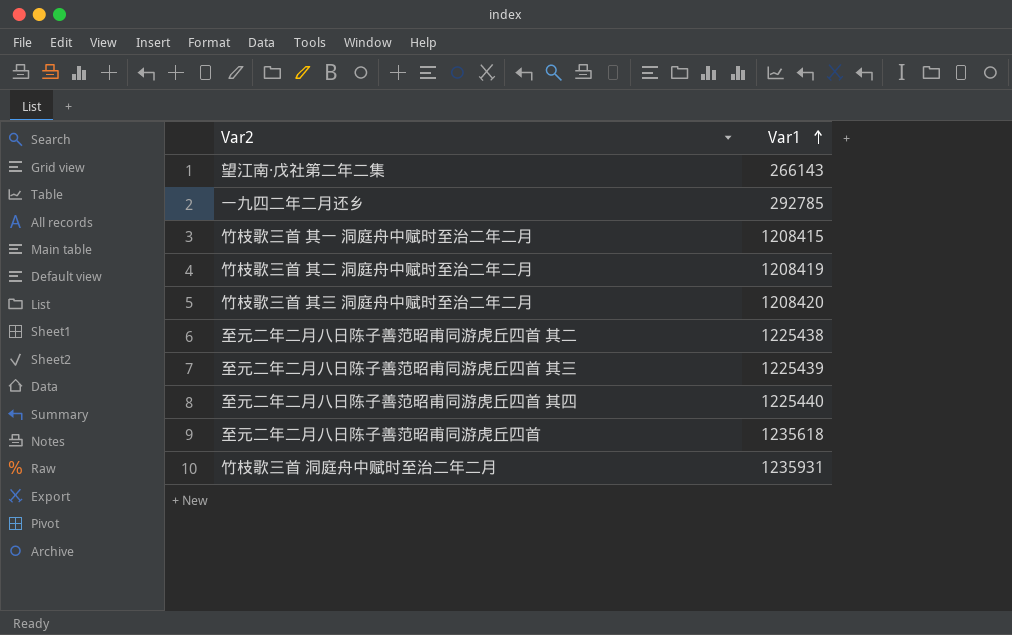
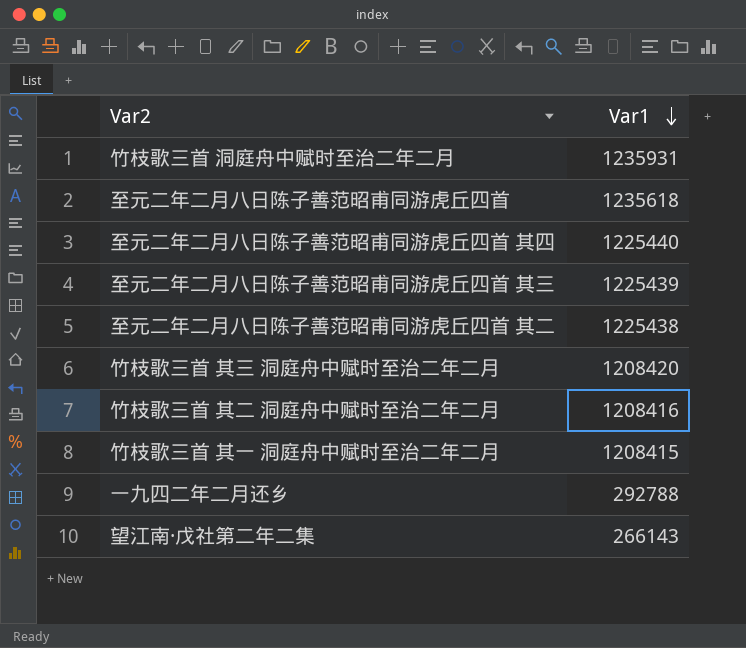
row order: Var1 ascending -> Var1 descending
竹枝歌三首 其二 洞庭舟中赋时至治二年二月 | Var1: 1208419 -> 1208416
一九四二年二月还乡 | Var1: 292785 -> 292788

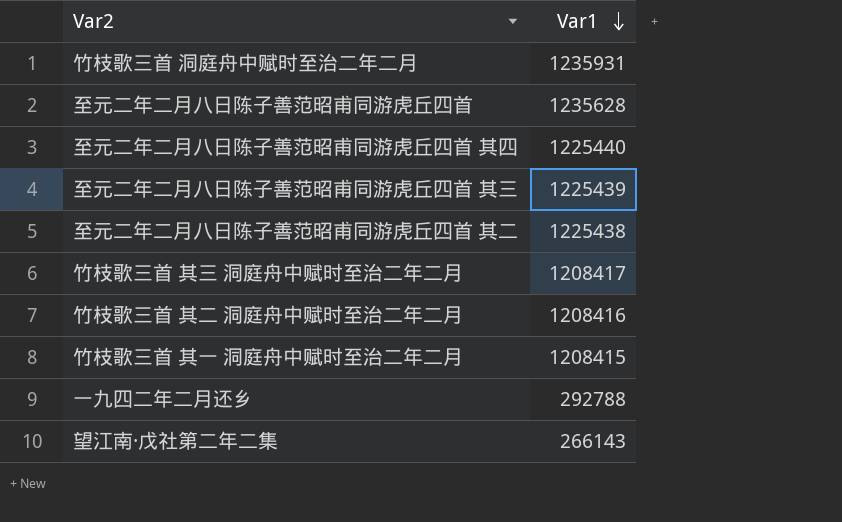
至元二年二月八日陈子善范昭甫同游虎丘四首 | Var1: 1235618 -> 1235628
竹枝歌三首 其三 洞庭舟中赋时至治二年二月 | Var1: 1208420 -> 1208417

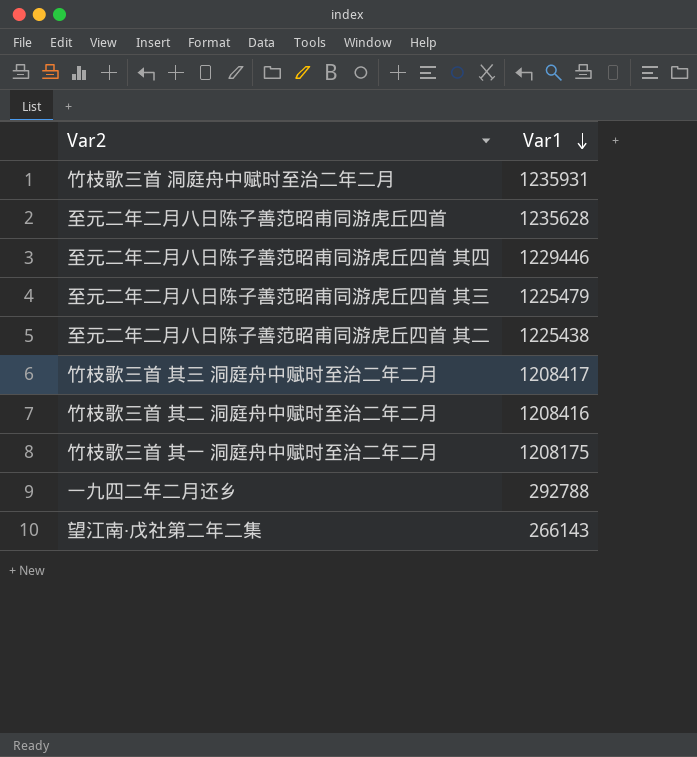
至元二年二月八日陈子善范昭甫同游虎丘四首 其四 | Var1: 1225440 -> 1229446
至元二年二月八日陈子善范昭甫同游虎丘四首 其三 | Var1: 1225439 -> 1225479
竹枝歌三首 其一 洞庭舟中赋时至治二年二月 | Var1: 1208415 -> 1208175

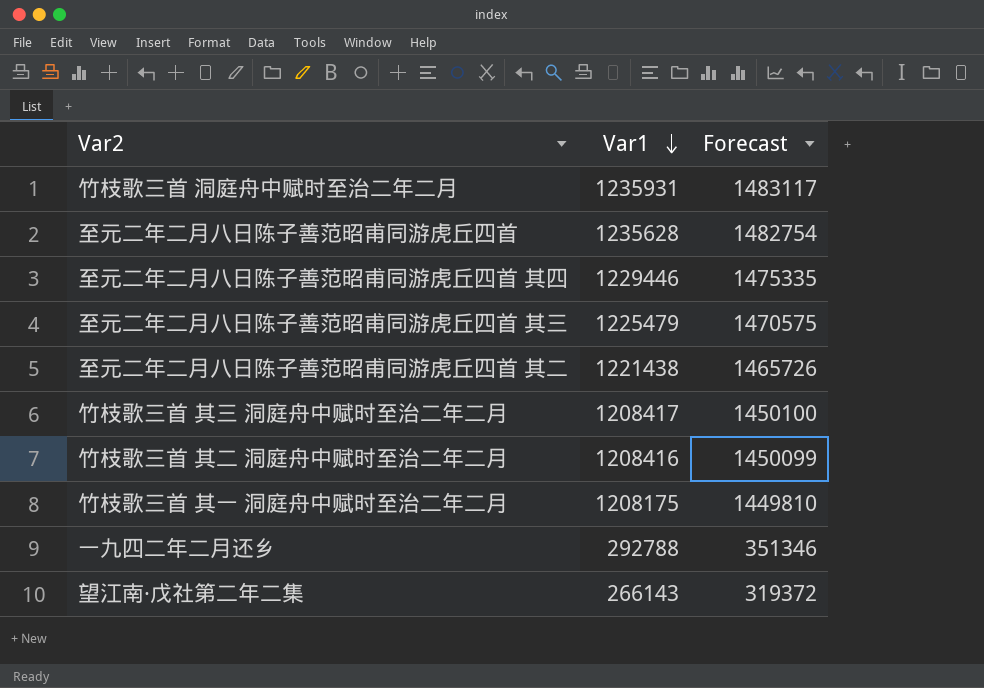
column Forecast | formula: none -> [Var1] * 1.2
至元二年二月八日陈子善范昭甫同游虎丘四首 其二 | Var1: 1225438 -> 1221438

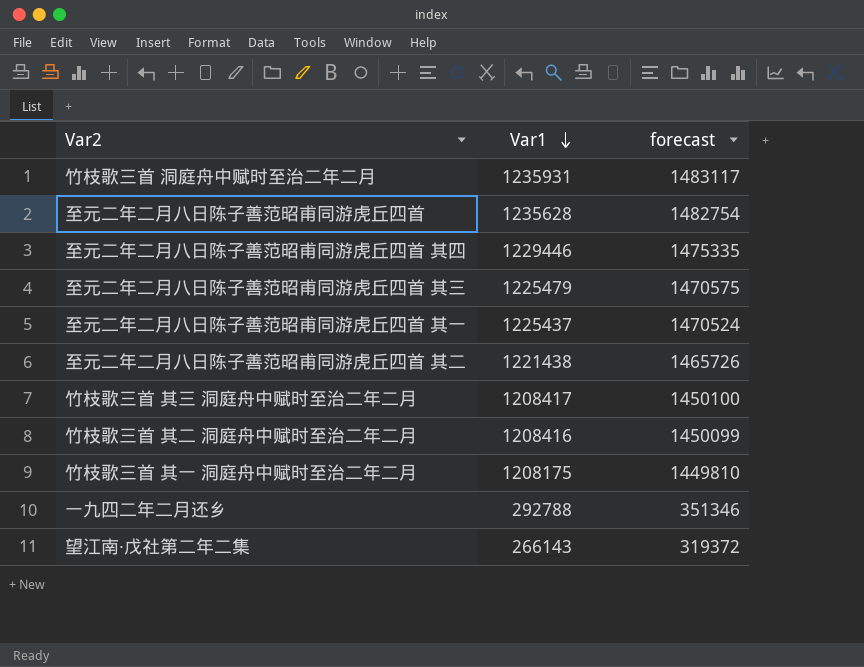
column name: Forecast -> forecast
row 至元二年二月八日陈子善范昭甫同游虎丘四首 其一: none -> 1225437 | 1470524

